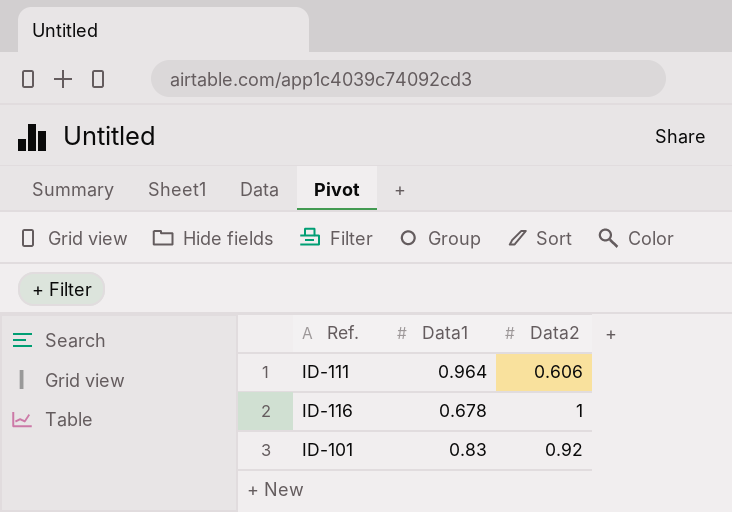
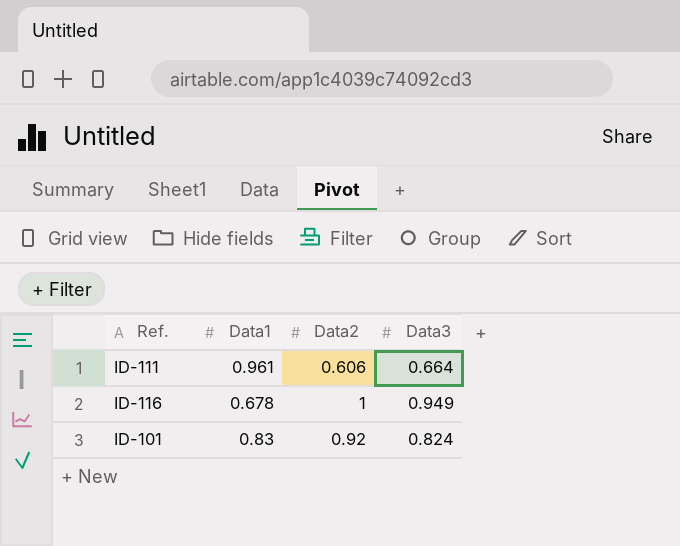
column Data3 | position: none -> 4
ID-111 | Data1: 0.964 -> 0.961

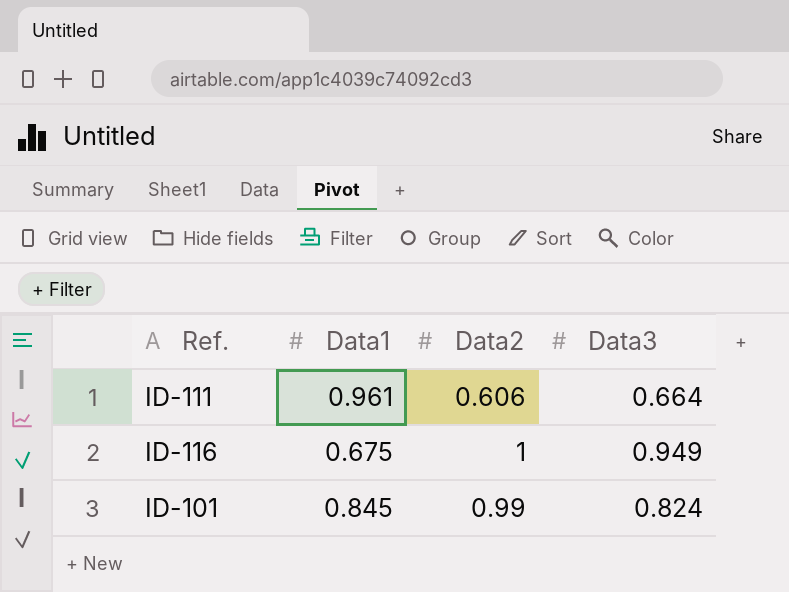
ID-116 | Data1: 0.678 -> 0.675
ID-101 | Data1: 0.83 -> 0.845
ID-101 | Data2: 0.92 -> 0.99

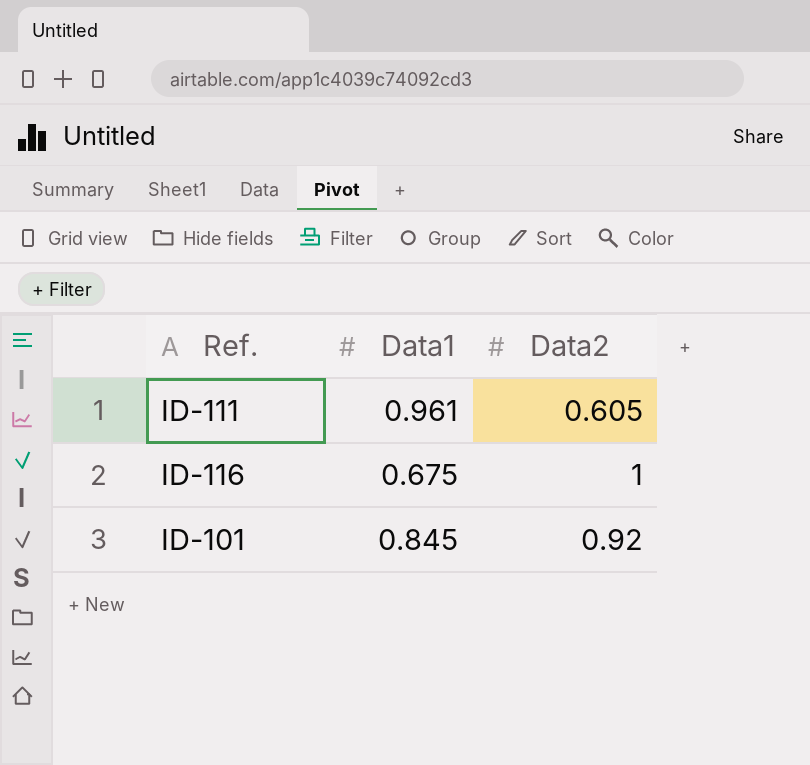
column Data3 | position: 4 -> none
ID-111 | Data2: 0.606 -> 0.605
ID-101 | Data2: 0.99 -> 0.92

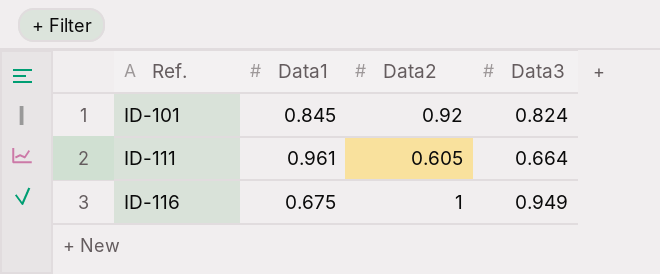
row order: none -> Ref. ascending
column Data3 | position: none -> 4

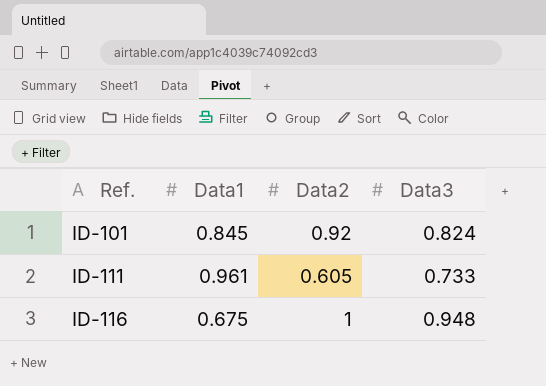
ID-111 | Data3: 0.664 -> 0.733
ID-116 | Data3: 0.949 -> 0.948

